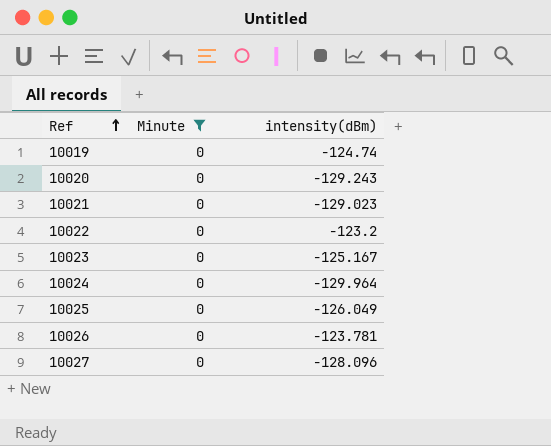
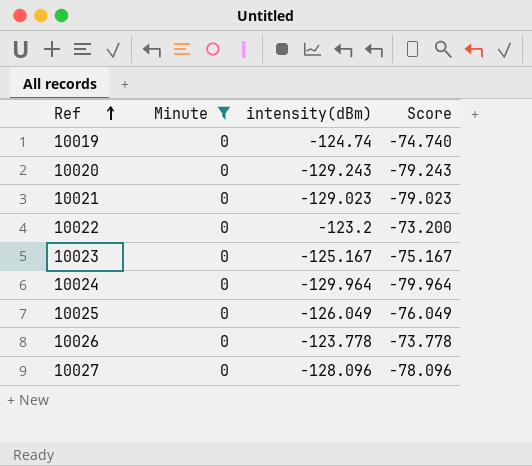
column Score | formula: none -> [intensity(dBm)] + 50
10026 | intensity(dBm): -123.781 -> -123.778

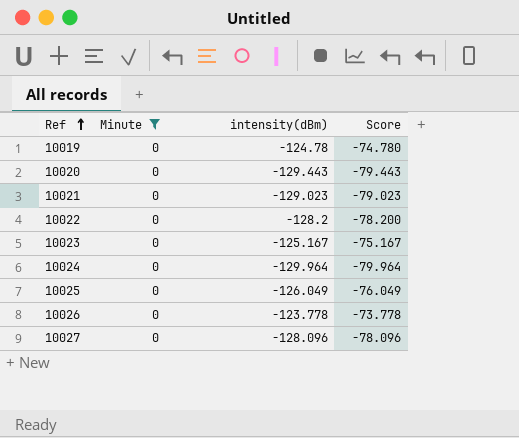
10019 | intensity(dBm): -124.74 -> -124.78
10019 | Score: -74.740 -> -74.780
10020 | intensity(dBm): -129.243 -> -129.443
10020 | Score: -79.243 -> -79.443
10022 | intensity(dBm): -123.2 -> -128.2
10022 | Score: -73.200 -> -78.200

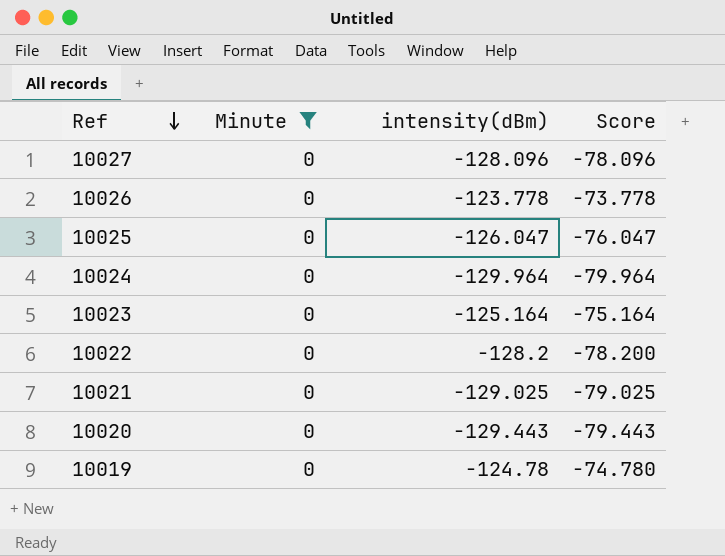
row order: Ref ascending -> Ref descending
10025 | intensity(dBm): -126.049 -> -126.047
10025 | Score: -76.049 -> -76.047
10023 | intensity(dBm): -125.167 -> -125.164
10023 | Score: -75.167 -> -75.164
10021 | intensity(dBm): -129.023 -> -129.025
10021 | Score: -79.023 -> -79.025

